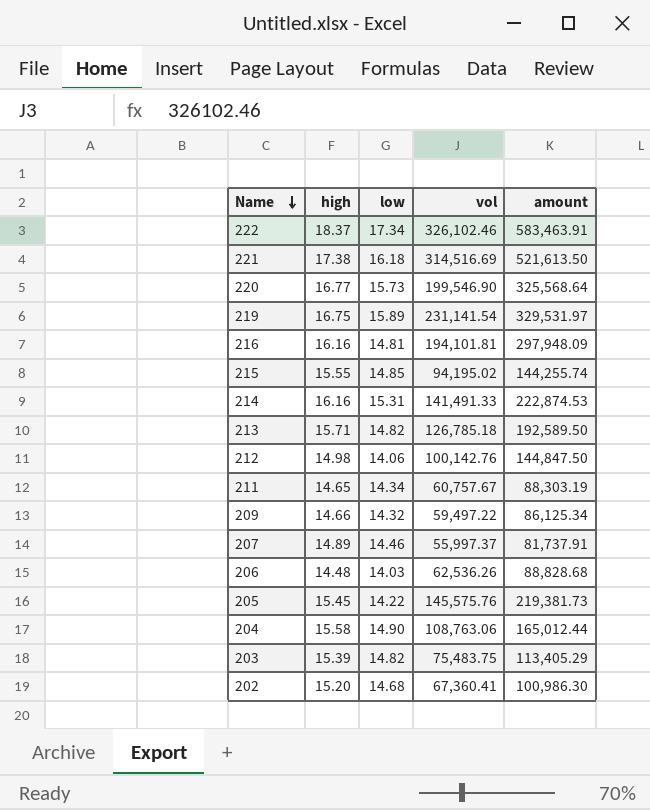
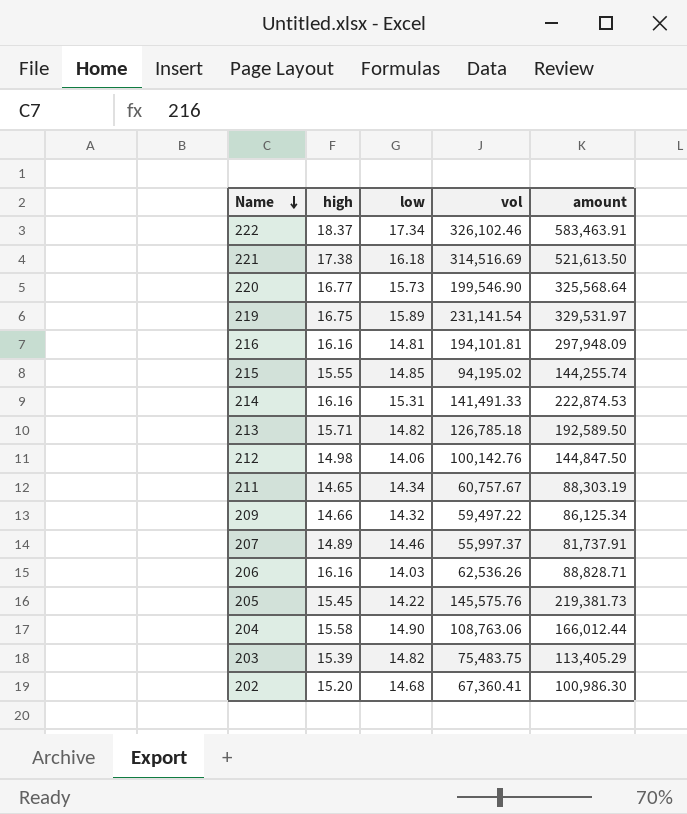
206 | high: 14.48 -> 16.16
206 | amount: 88,828.68 -> 88,828.71
204 | amount: 165,012.44 -> 166,012.44

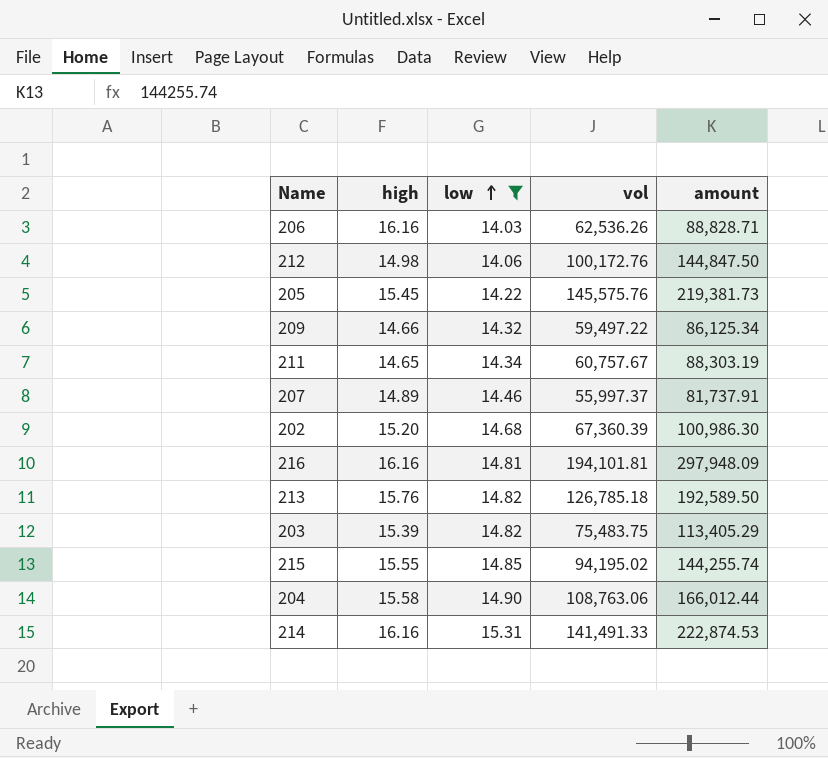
filter: none -> low <= 15.31
row order: Name descending -> low ascending
212 | vol: 100,142.76 -> 100,172.76
202 | vol: 67,360.41 -> 67,360.39
213 | high: 15.71 -> 15.76

